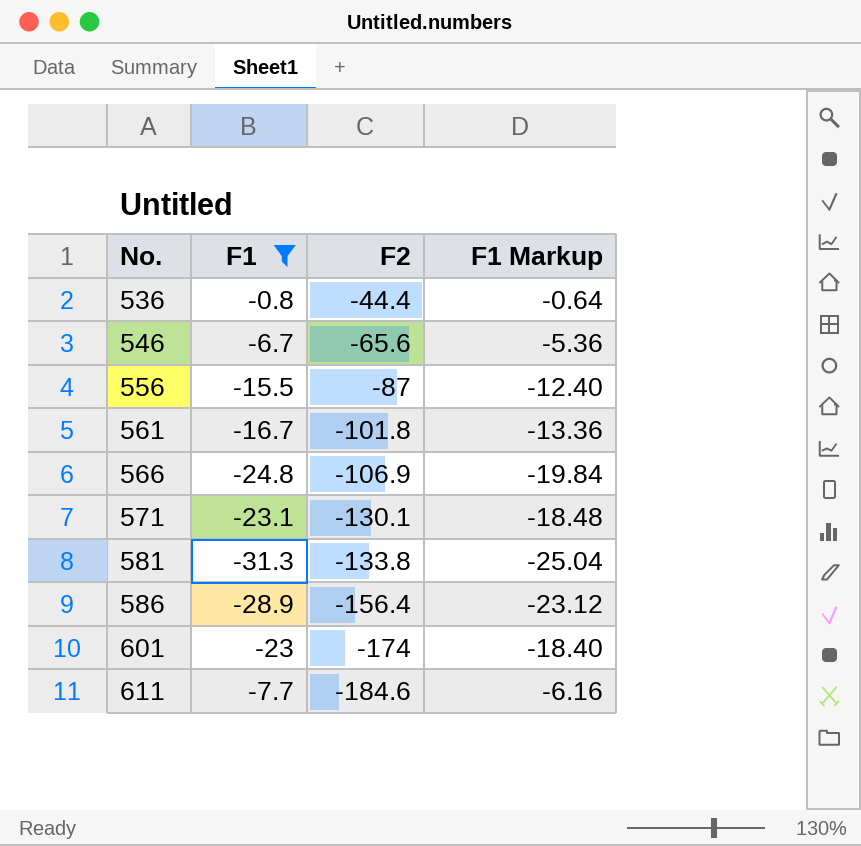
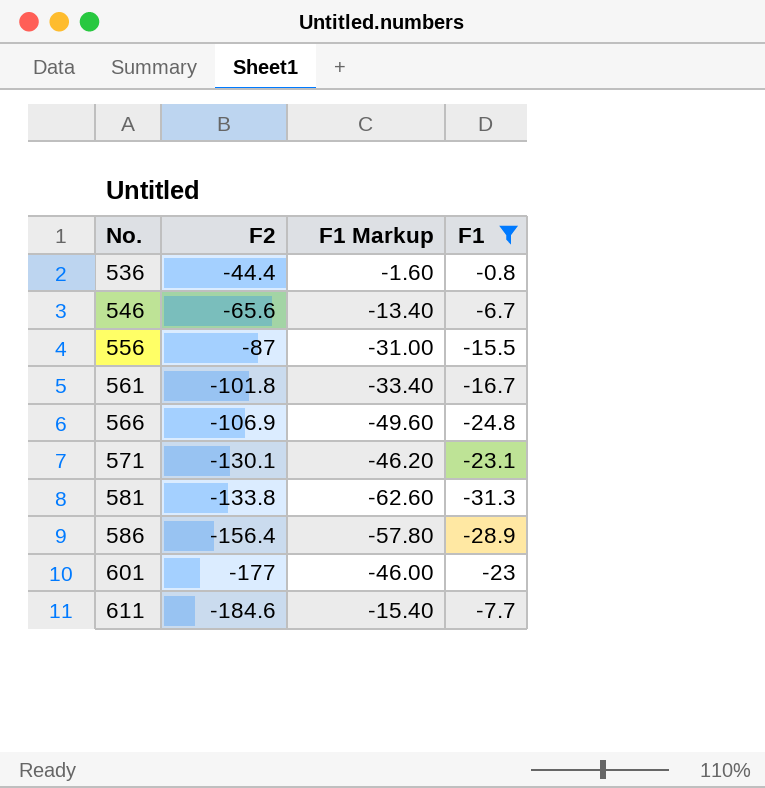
column F1 Markup | formula: [F1] * 0.8 -> [F1] * 2
column F1 | position: 2 -> 4
601 | F2: -174 -> -177

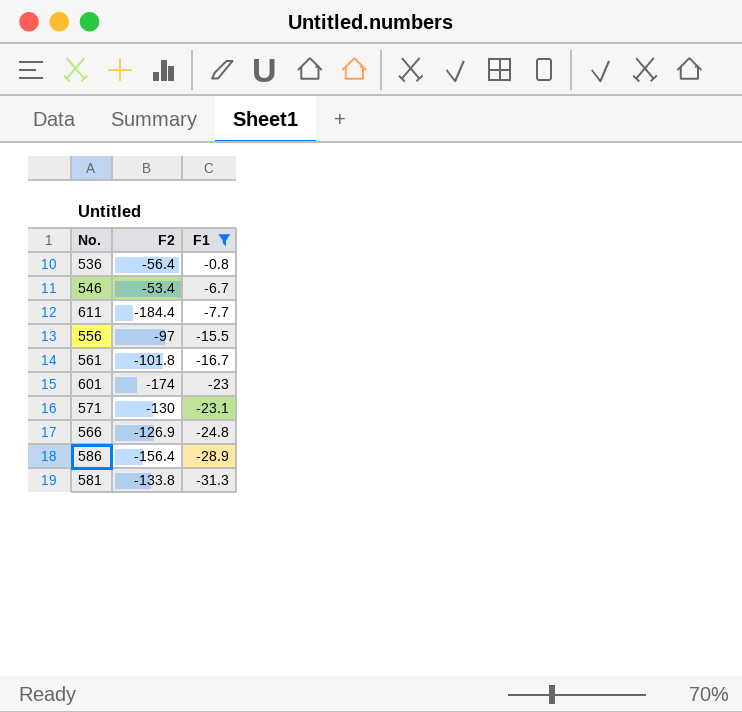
row order: No. ascending -> F1 descending
column F1 Markup | formula: [F1] * 2 -> none
536 | F2: -44.4 -> -56.4
546 | F2: -65.6 -> -53.4
611 | F2: -184.6 -> -184.4
556 | F2: -87 -> -97
601 | F2: -177 -> -174
571 | F2: -130.1 -> -130
566 | F2: -106.9 -> -126.9

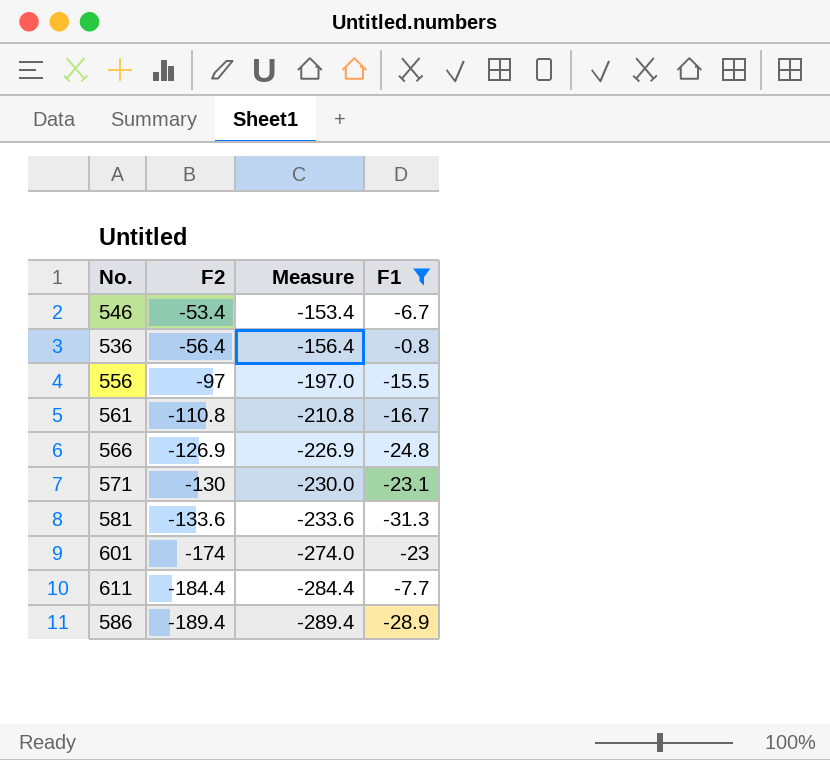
row order: F1 descending -> F2 descending
column Measure | formula: none -> [F2] - 100
561 | F2: -101.8 -> -110.8
581 | F2: -133.8 -> -133.6
586 | F2: -156.4 -> -189.4

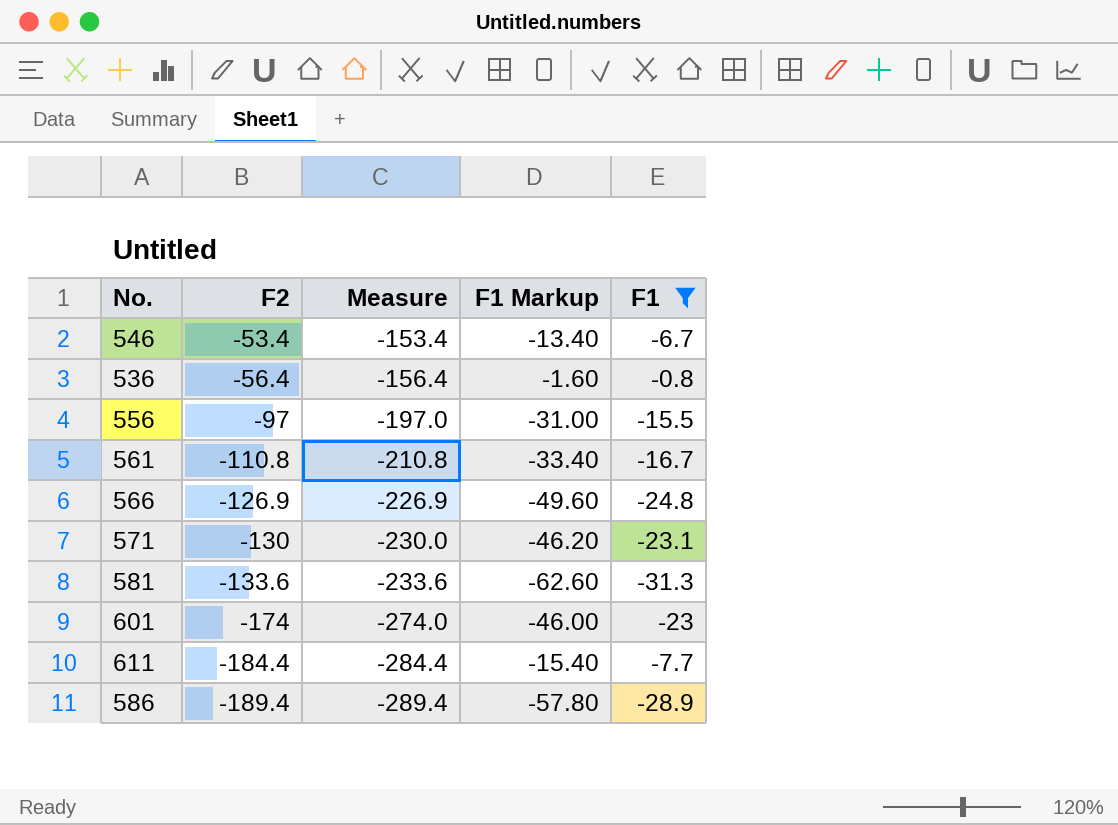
column F1 Markup | formula: none -> [F1] * 2

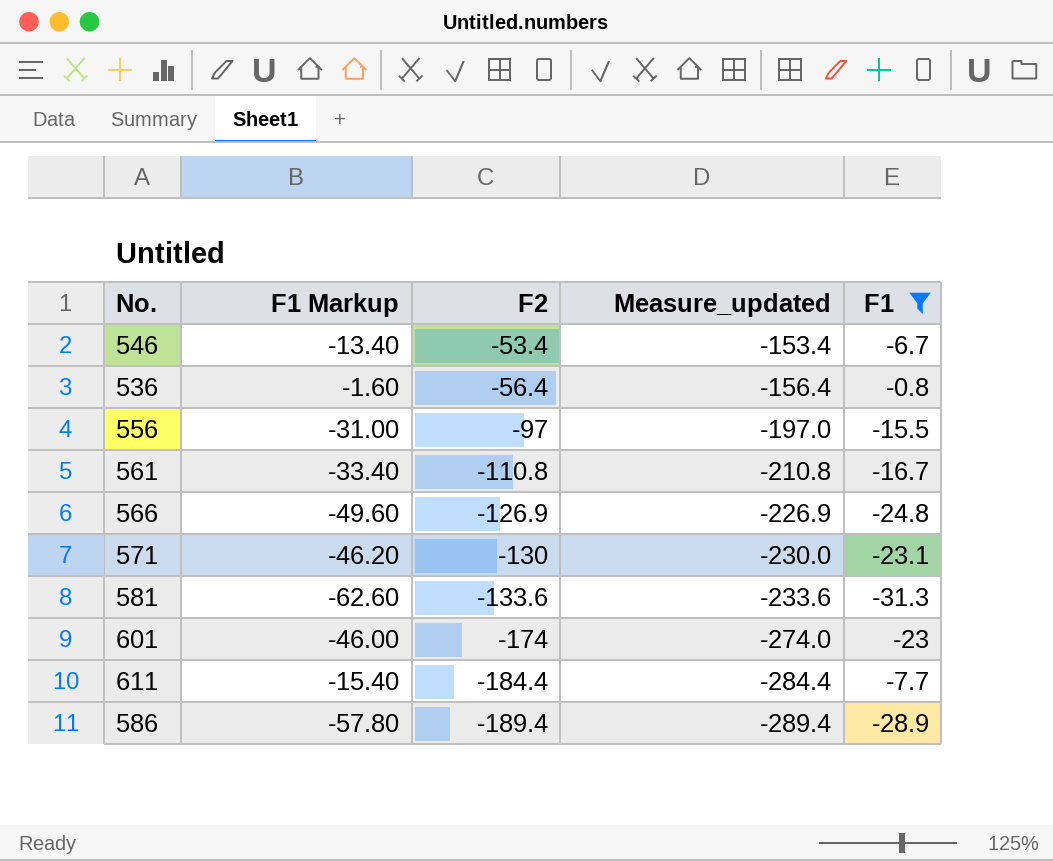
column F1 Markup | position: 4 -> 2
column name: Measure -> Measure_updated

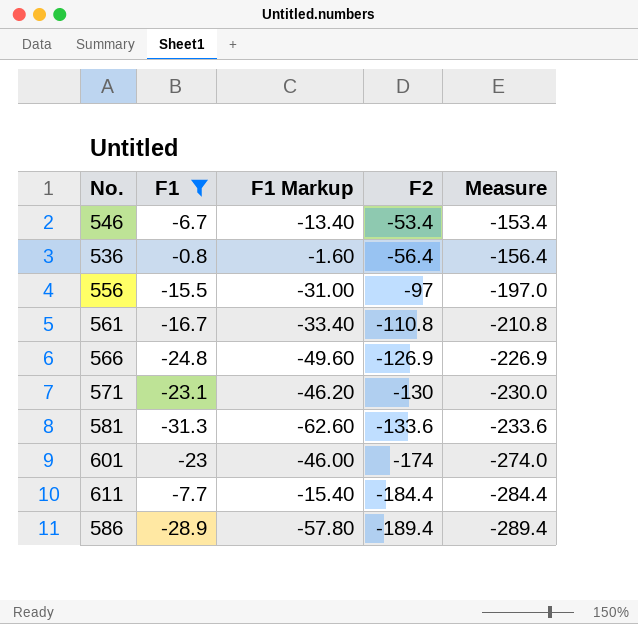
column F1 | position: 5 -> 2
column name: Measure_updated -> Measure

